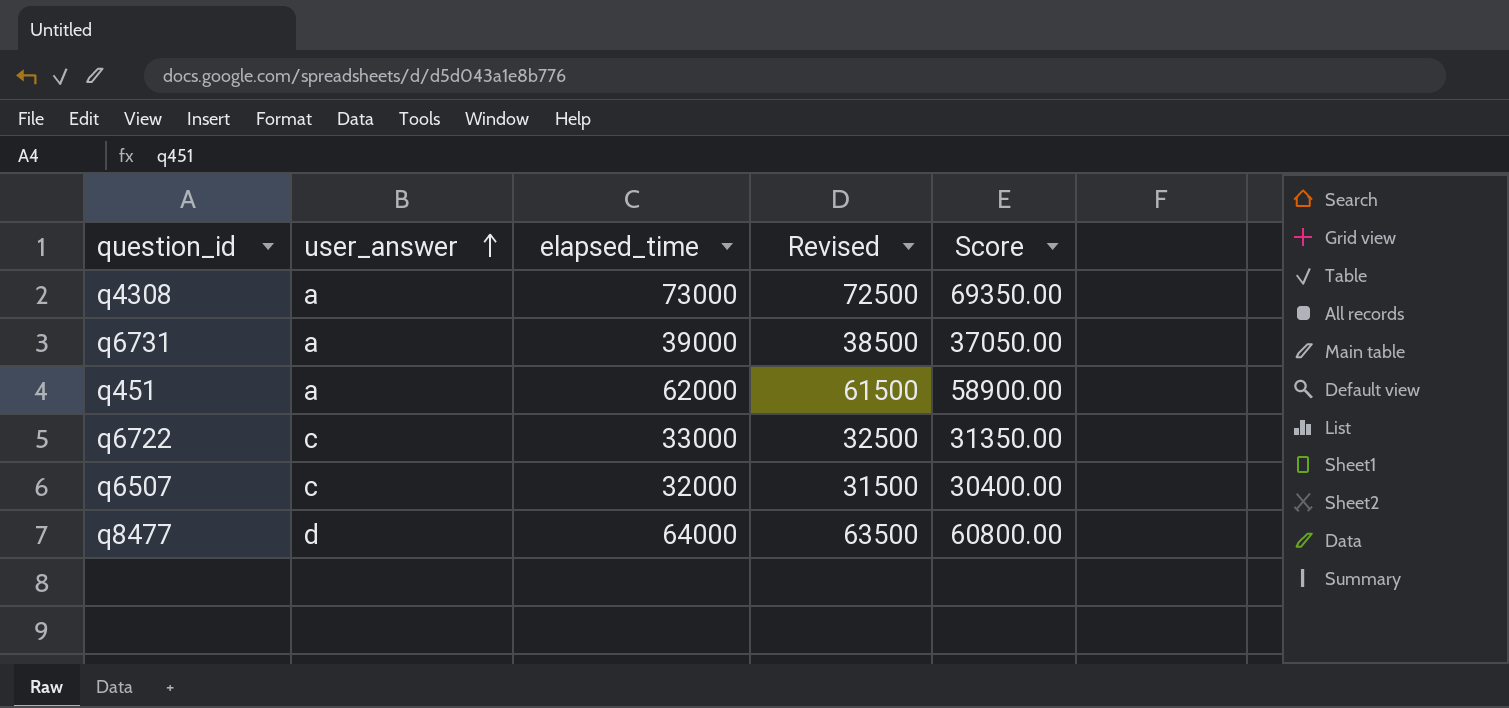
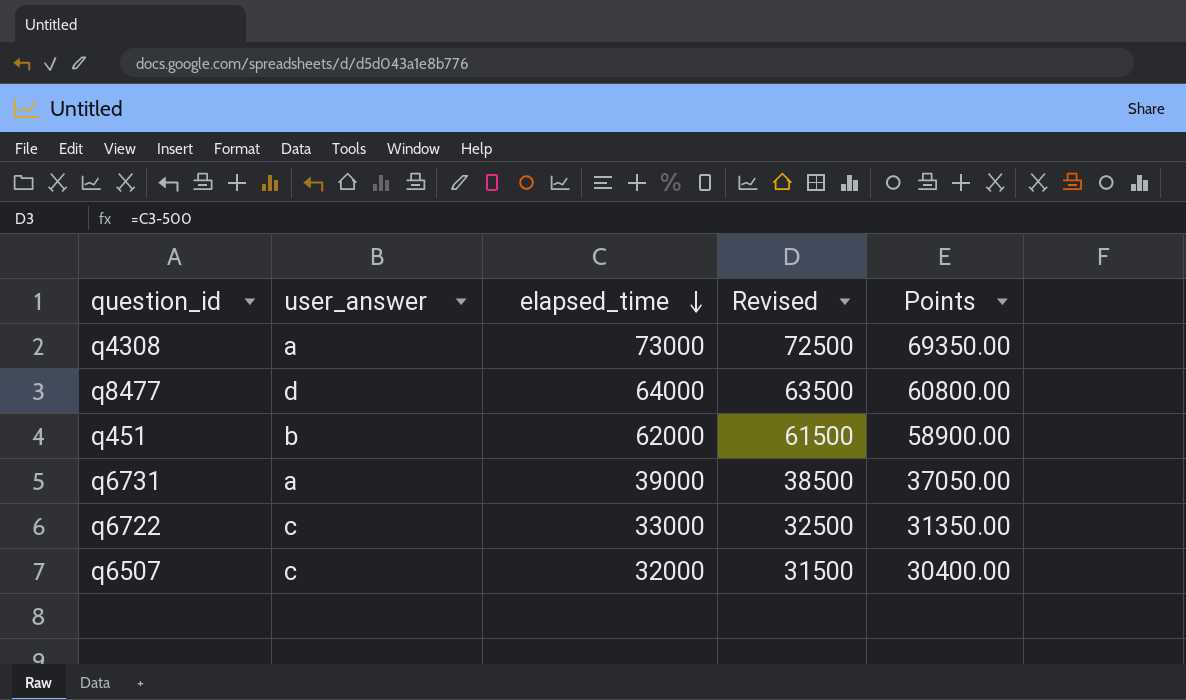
row order: user_answer ascending -> elapsed_time descending
column name: Score -> Points
q451 | user_answer: a -> b

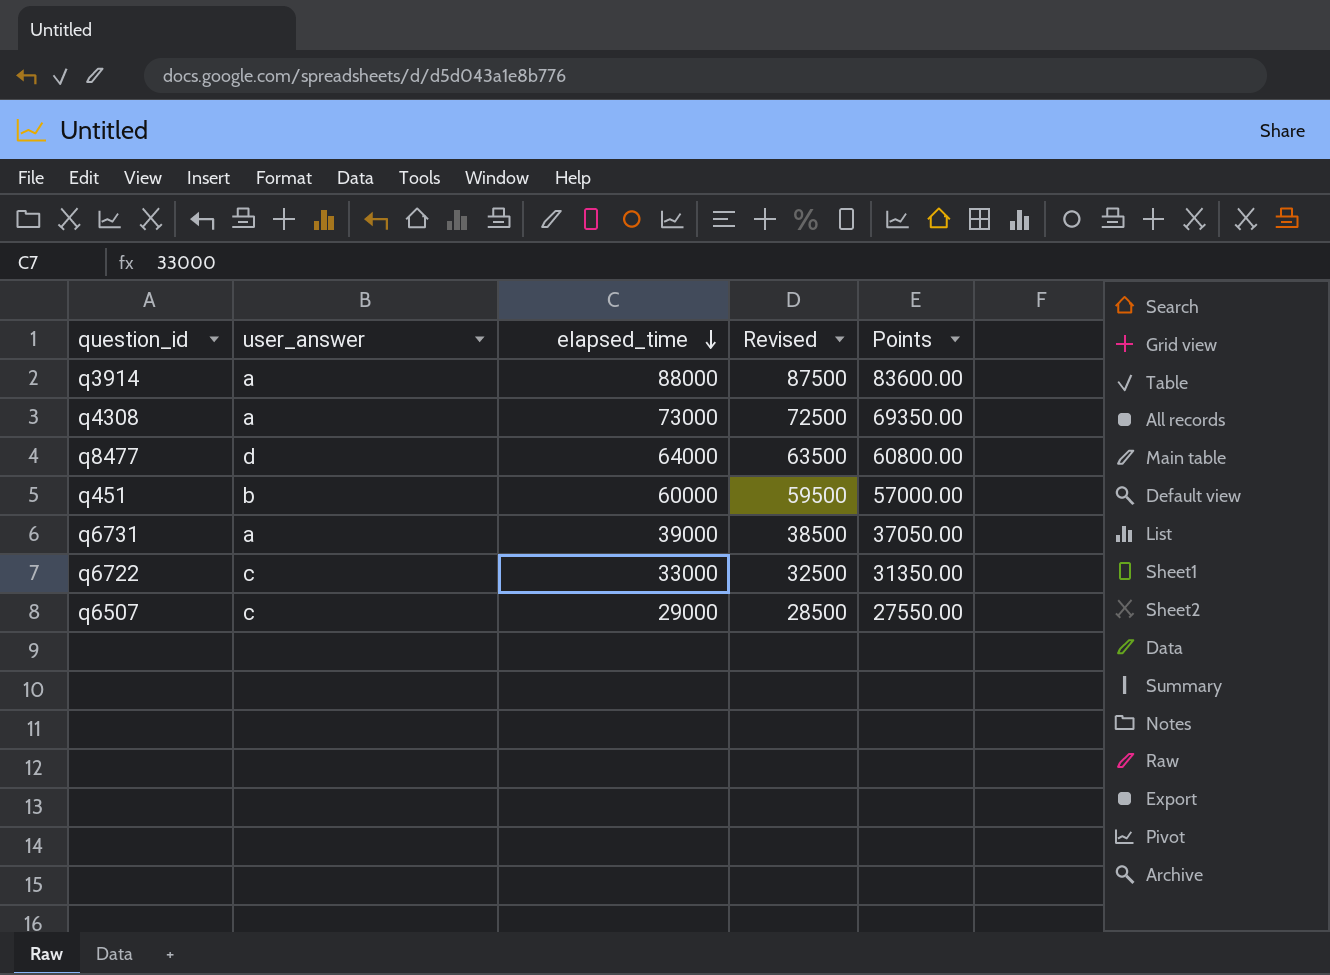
row q3914: none -> a | 88000 | 87500 | 83600.00
q451 | elapsed_time: 62000 -> 60000
q451 | Revised: 61500 -> 59500
q451 | Points: 58900.00 -> 57000.00
q6507 | elapsed_time: 32000 -> 29000
q6507 | Revised: 31500 -> 28500
q6507 | Points: 30400.00 -> 27550.00

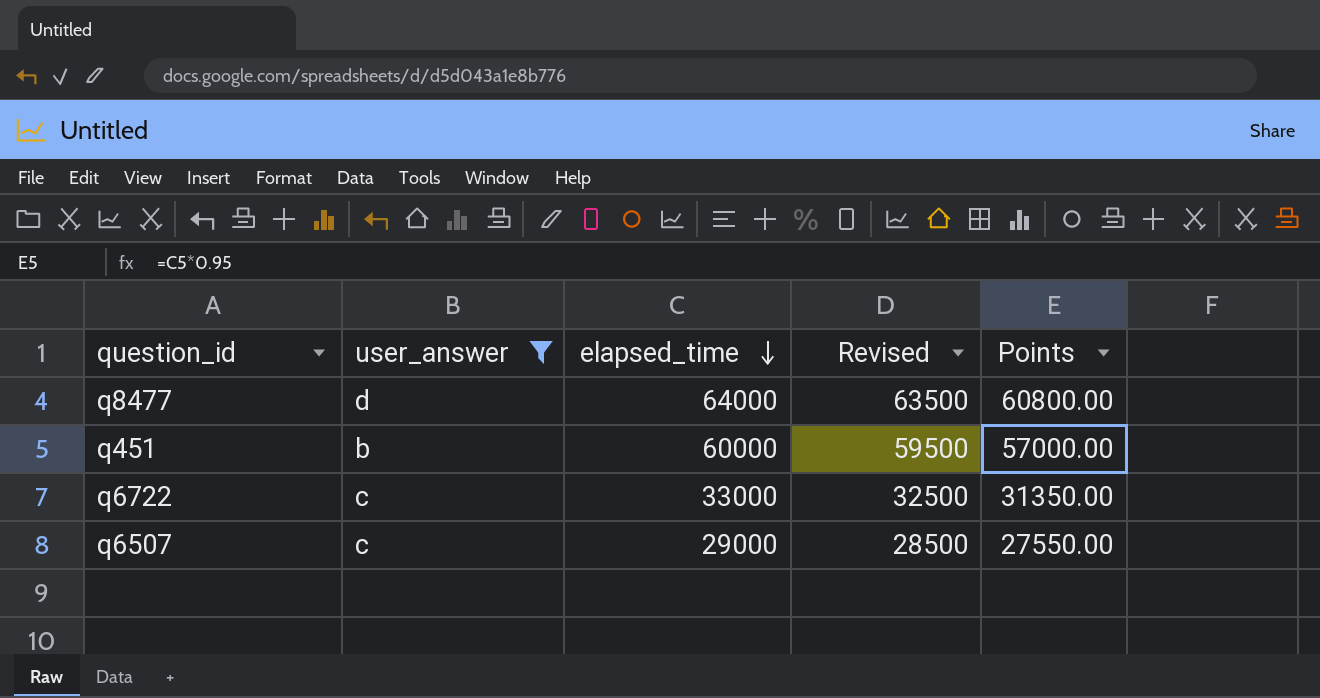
filter: none -> user_answer != a

